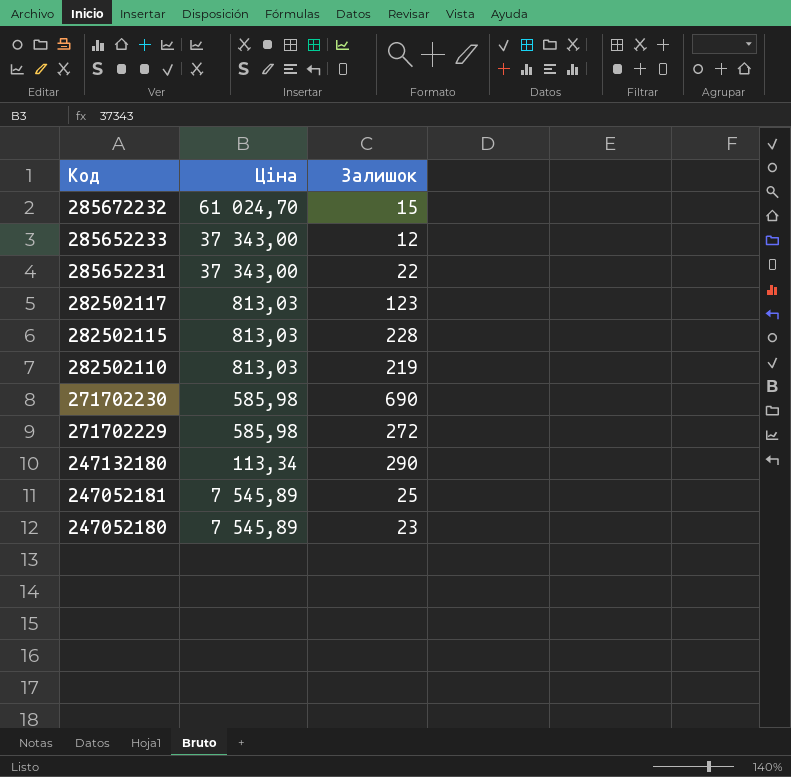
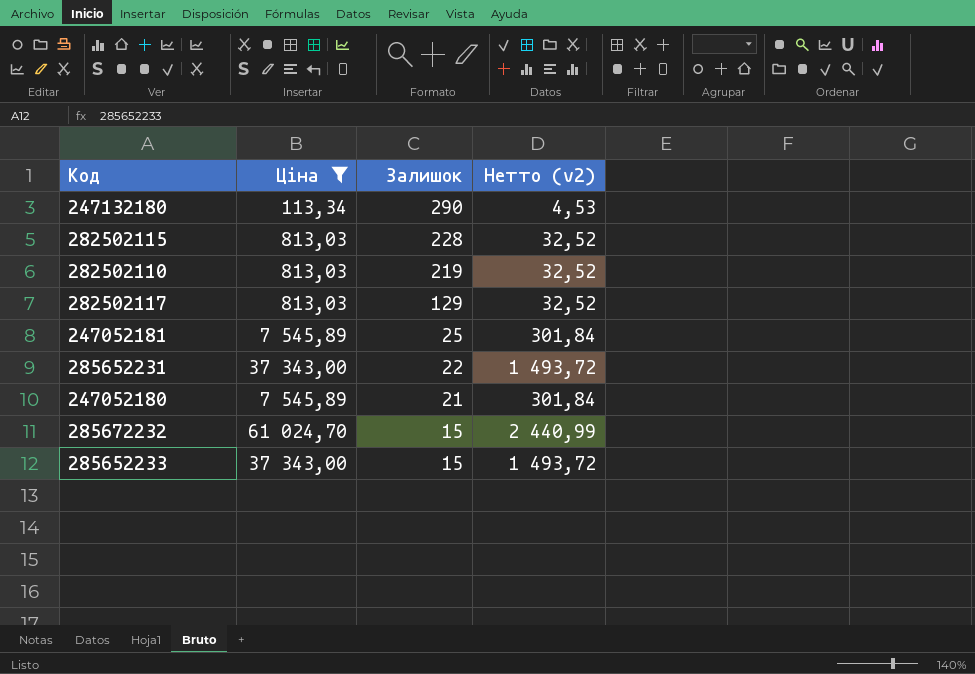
filter: none -> Ціна != 585,98
row order: Код descending -> Залишок descending
column Нетто (v2) | formula: none -> [Ціна] * 0,04
282502117 | Залишок: 123 -> 129
247052180 | Залишок: 23 -> 21
285652233 | Залишок: 12 -> 15

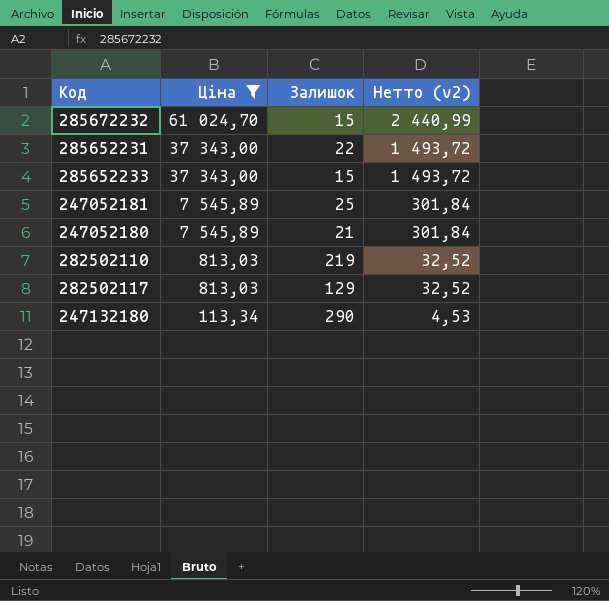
row order: Залишок descending -> Ціна descending
row 282502115: 813,03 | 228 | 32,52 -> none

